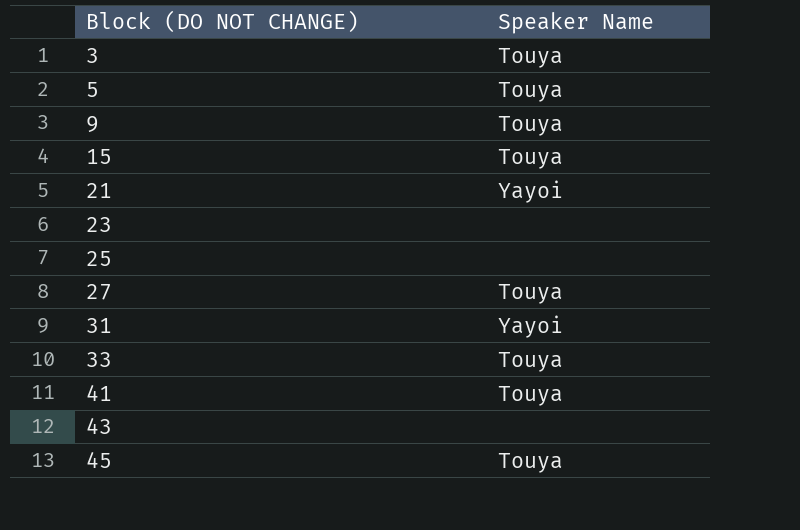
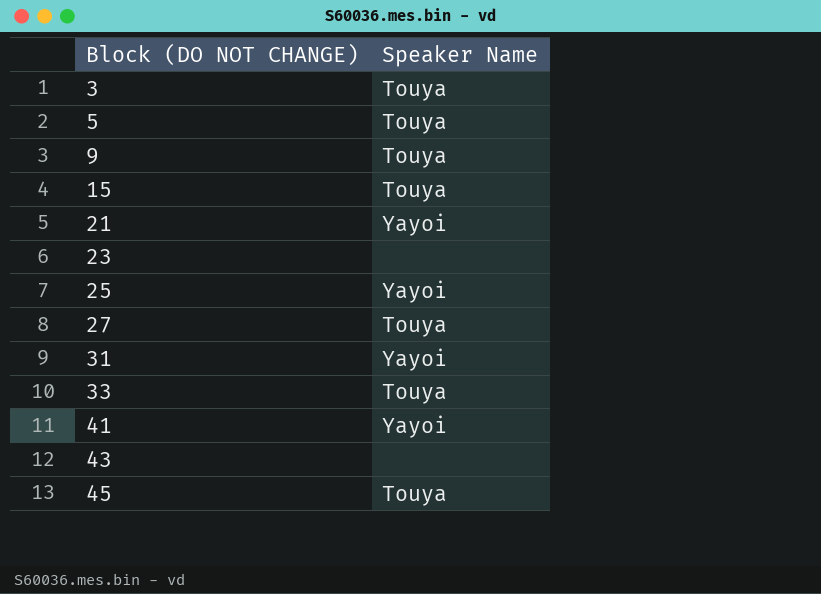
25 | Speaker Name: none -> Yayoi
41 | Speaker Name: Touya -> Yayoi

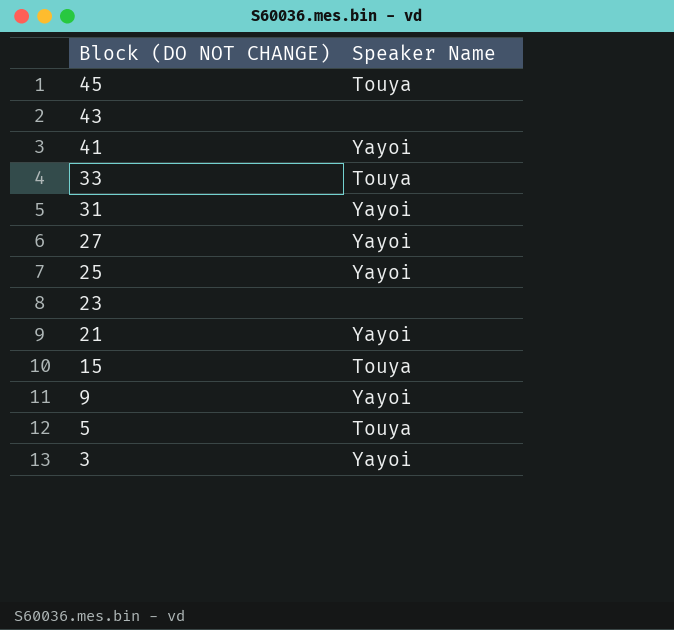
row order: Block (DO NOT CHANGE) ascending -> Block (DO NOT CHANGE) descending
27 | Speaker Name: Touya -> Yayoi
9 | Speaker Name: Touya -> Yayoi
3 | Speaker Name: Touya -> Yayoi

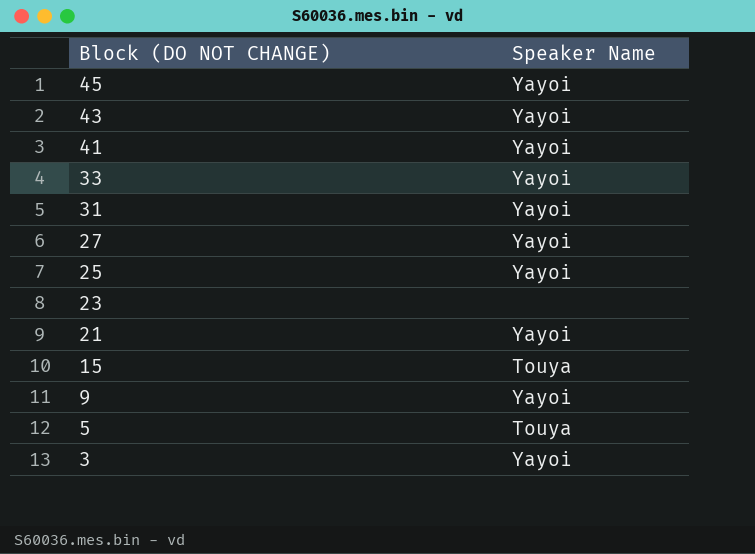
45 | Speaker Name: Touya -> Yayoi
43 | Speaker Name: none -> Yayoi
33 | Speaker Name: Touya -> Yayoi

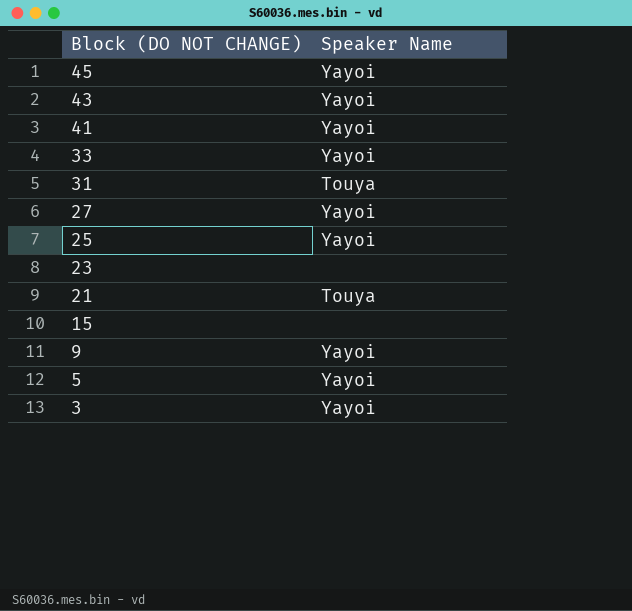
31 | Speaker Name: Yayoi -> Touya
21 | Speaker Name: Yayoi -> Touya
15 | Speaker Name: Touya -> none
5 | Speaker Name: Touya -> Yayoi

